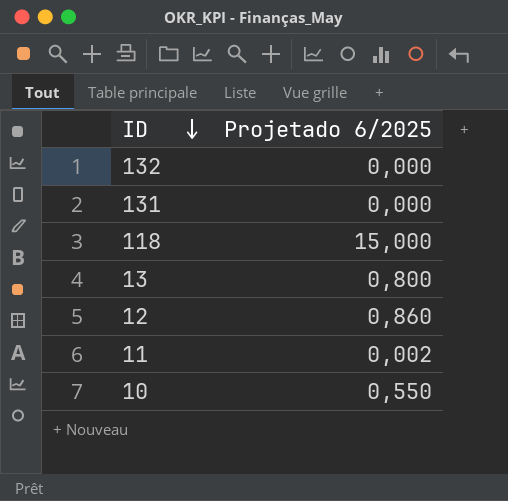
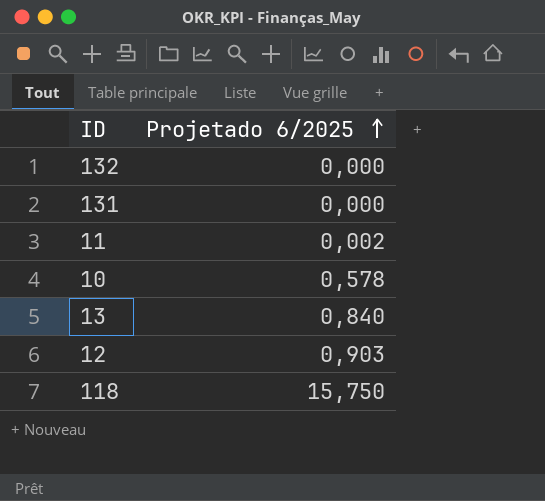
row order: ID descending -> Projetado 6/2025 ascending
10 | Projetado 6/2025: 0,550 -> 0,578
13 | Projetado 6/2025: 0,800 -> 0,840
12 | Projetado 6/2025: 0,860 -> 0,903
118 | Projetado 6/2025: 15,000 -> 15,750

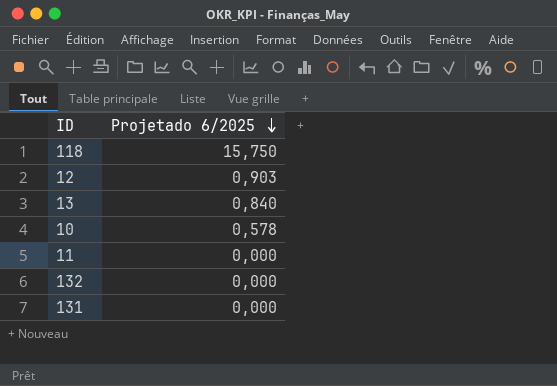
row order: Projetado 6/2025 ascending -> Projetado 6/2025 descending
11 | Projetado 6/2025: 0,002 -> 0,000

